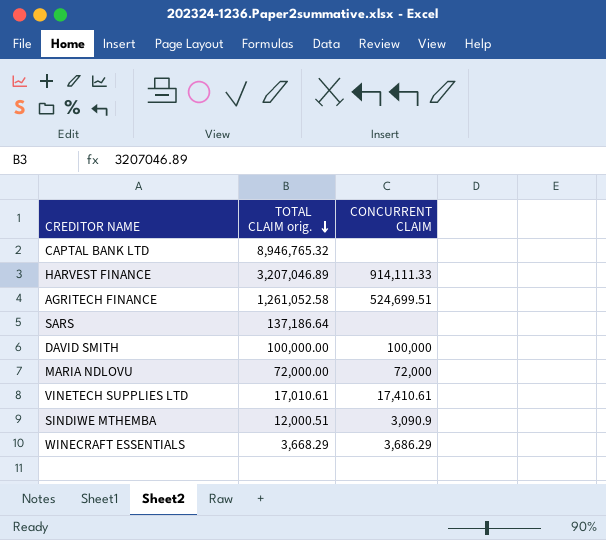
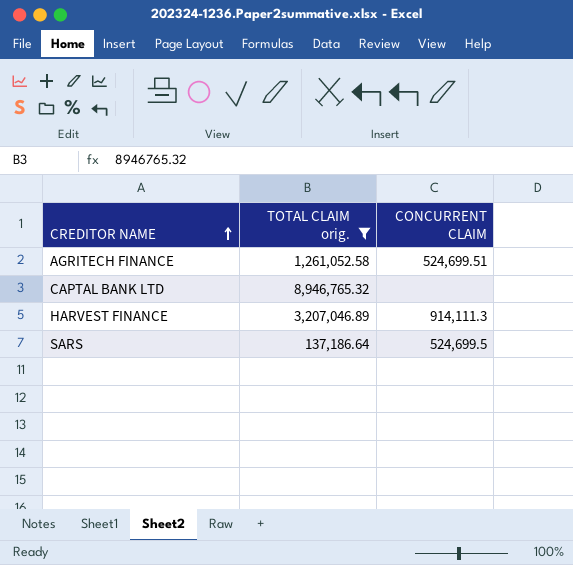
filter: none -> TOTAL CLAIM orig. >= 137,186.64
row order: TOTAL CLAIM orig. descending -> CREDITOR NAME ascending
HARVEST FINANCE | CONCURRENT CLAIM: 914,111.33 -> 914,111.3
SARS | CONCURRENT CLAIM: none -> 524,699.5

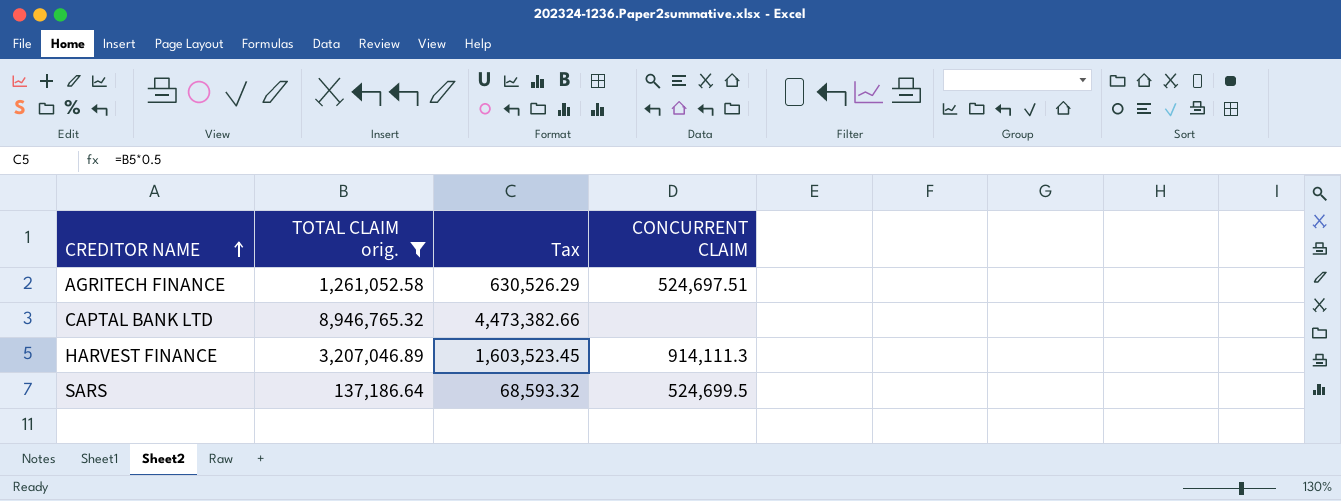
column Tax | formula: none -> [TOTAL CLAIM orig.] * 0.5
AGRITECH FINANCE | CONCURRENT CLAIM: 524,699.51 -> 524,697.51

